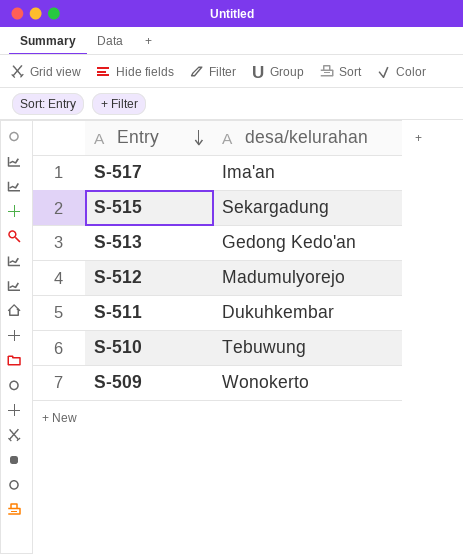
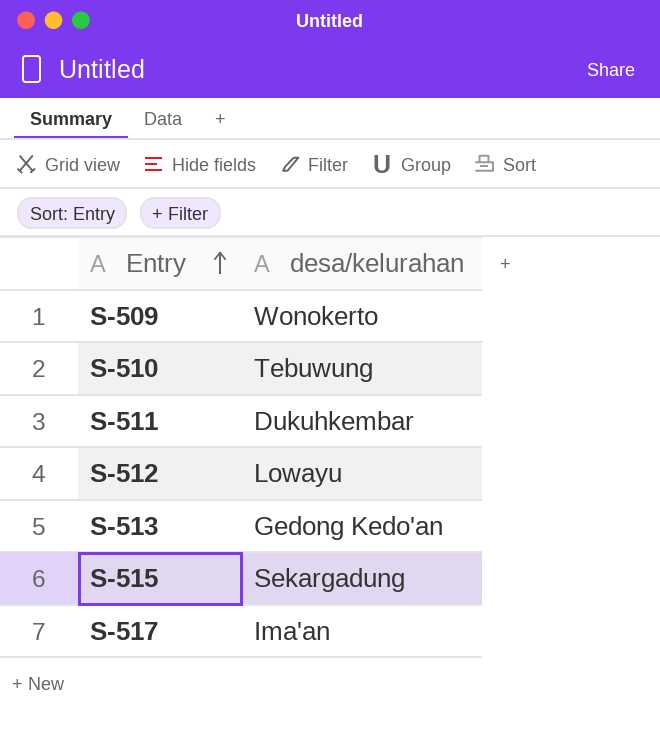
row order: Entry descending -> Entry ascending
S-512 | desa/kelurahan: Madumulyorejo -> Lowayu

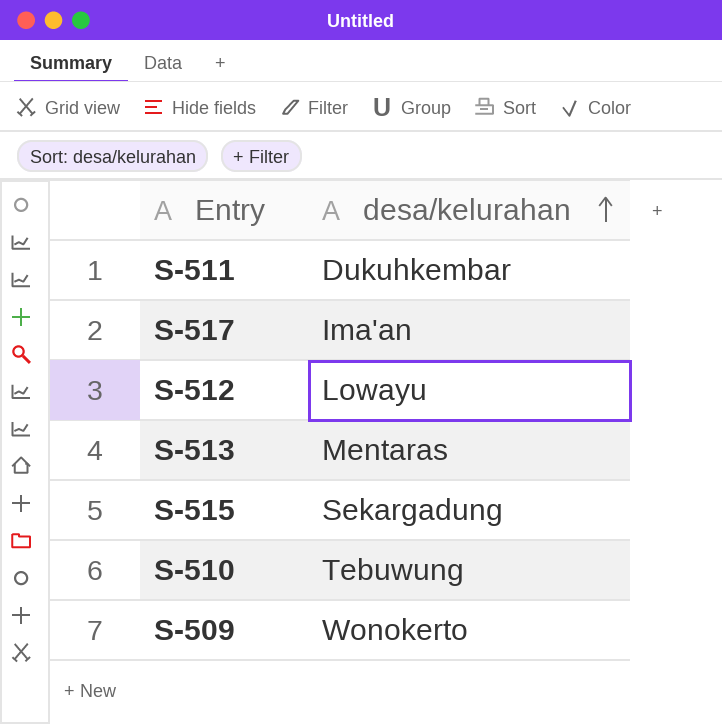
row order: Entry ascending -> desa/kelurahan ascending
S-513 | desa/kelurahan: Gedong Kedo'an -> Mentaras

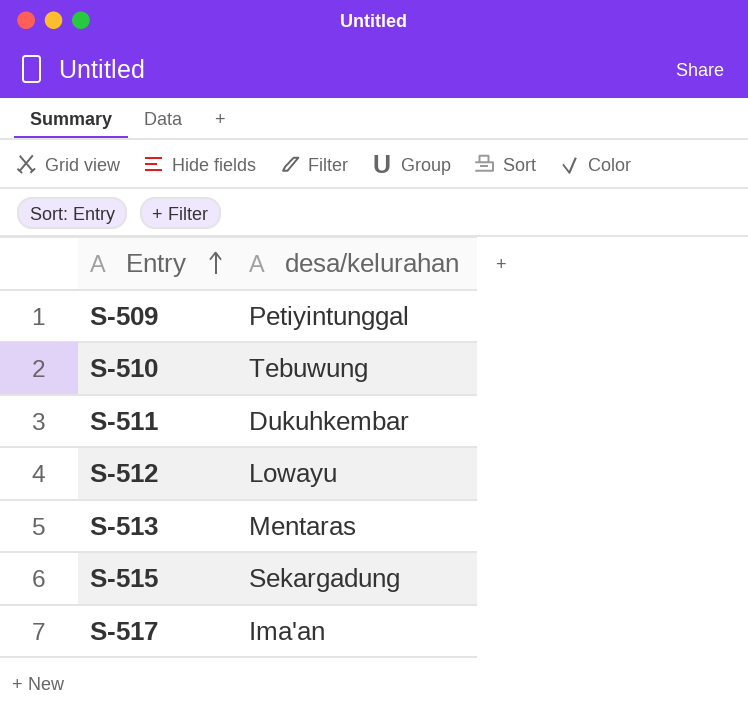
row order: desa/kelurahan ascending -> Entry ascending
S-509 | desa/kelurahan: Wonokerto -> Petiyintunggal

